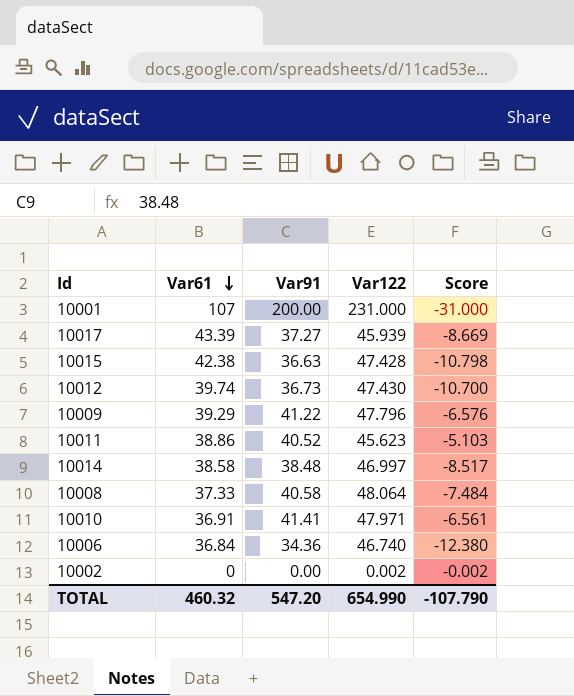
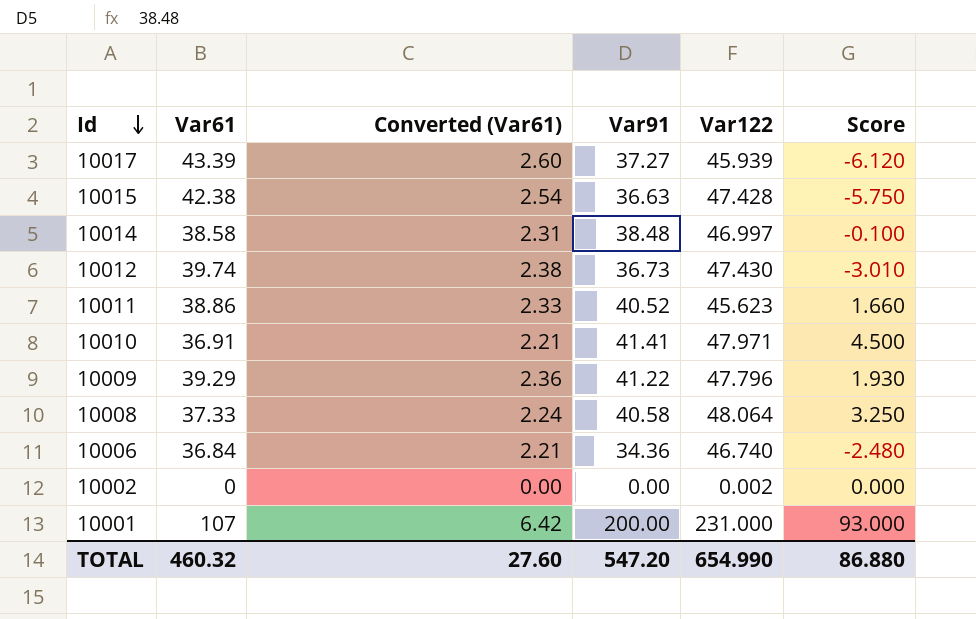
row order: Var61 descending -> Id descending
column Converted (Var61) | formula: none -> [Var61] * 0.06
column Score | formula: [Var91] - [Var122] -> [Var91] - [Var61]
TOTAL | Score: -107.790 -> 86.880

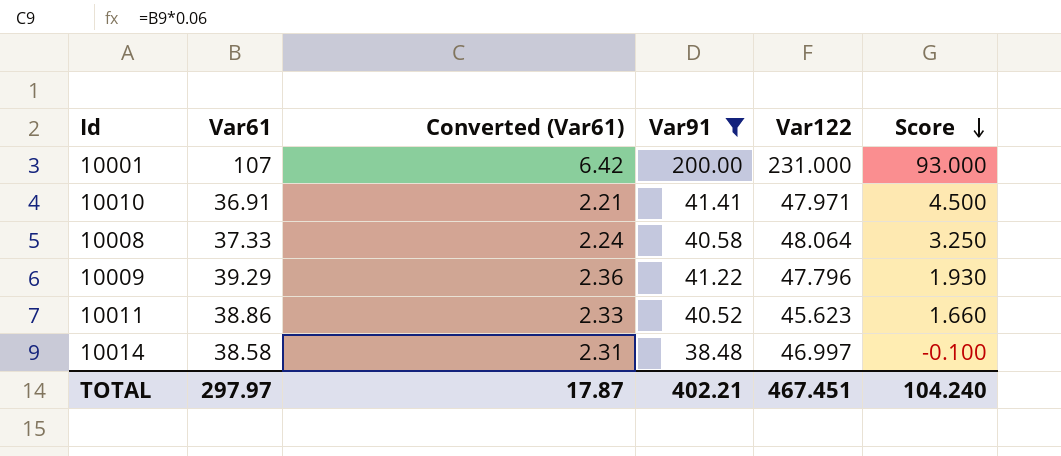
filter: none -> Var91 >= 38.48
row order: Id descending -> Score descending
TOTAL | Var61: 460.32 -> 297.97
TOTAL | Converted (Var61): 27.60 -> 17.87
TOTAL | Var91: 547.20 -> 402.21
TOTAL | Var122: 654.990 -> 467.451
TOTAL | Score: 86.880 -> 104.240

